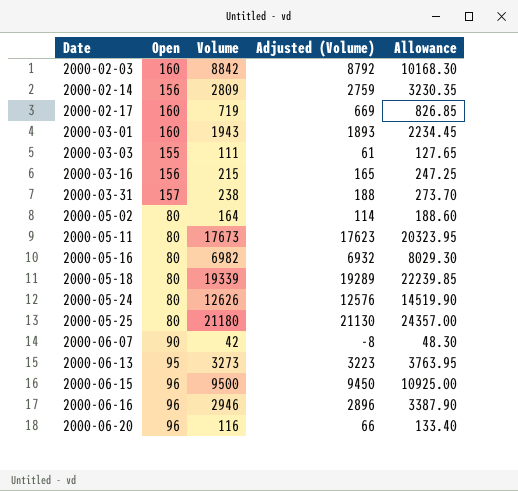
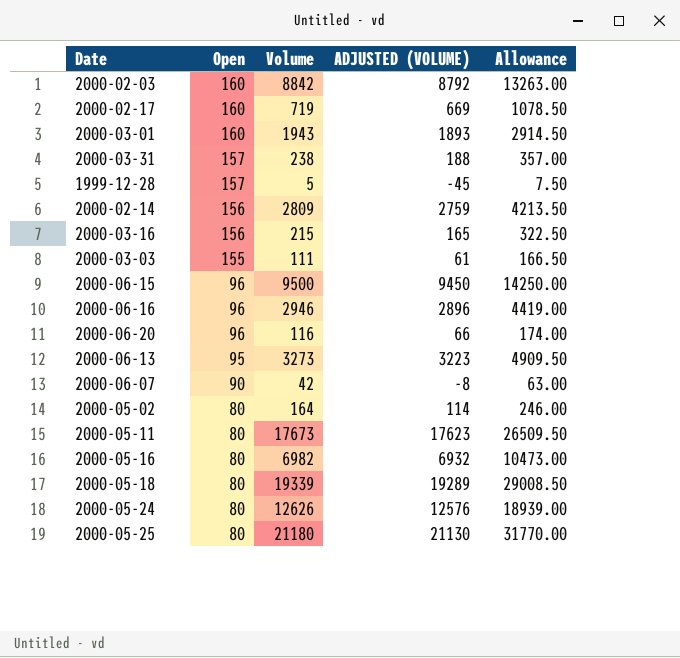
row order: Date ascending -> Open descending
column name: Adjusted (Volume) -> ADJUSTED (VOLUME)
column Allowance | formula: [Volume] * 1.15 -> [Volume] * 1.5
row 1999-12-28: none -> 157 | 5 | -45 | 7.50

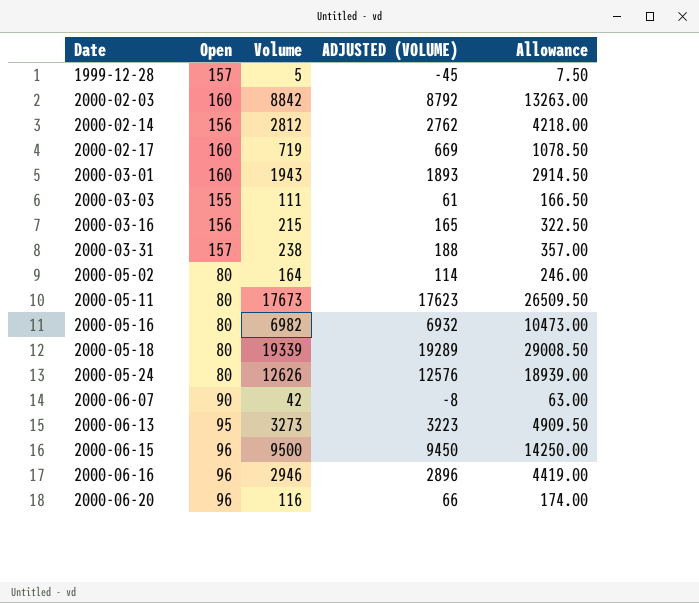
row order: Open descending -> Date ascending
row 2000-05-25: 80 | 21180 | 21130 | 31770.00 -> none
2000-02-14 | Volume: 2809 -> 2812
2000-02-14 | ADJUSTED (VOLUME): 2759 -> 2762
2000-02-14 | Allowance: 4213.50 -> 4218.00

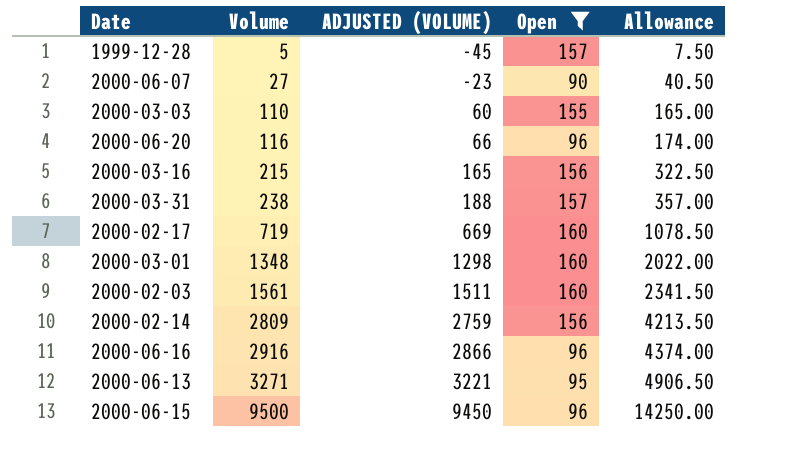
filter: none -> Open != 80
row order: Date ascending -> Volume ascending
column Open | position: 2 -> 4
2000-06-07 | Volume: 42 -> 27
2000-06-07 | ADJUSTED (VOLUME): -8 -> -23
2000-06-07 | Allowance: 63.00 -> 40.50
2000-03-03 | Volume: 111 -> 110
2000-03-03 | ADJUSTED (VOLUME): 61 -> 60
2000-03-03 | Allowance: 166.50 -> 165.00
2000-03-01 | Volume: 1943 -> 1348
2000-03-01 | ADJUSTED (VOLUME): 1893 -> 1298
2000-03-01 | Allowance: 2914.50 -> 2022.00
2000-02-03 | Volume: 8842 -> 1561
2000-02-03 | ADJUSTED (VOLUME): 8792 -> 1511
2000-02-03 | Allowance: 13263.00 -> 2341.50
2000-02-14 | Volume: 2812 -> 2809
2000-02-14 | ADJUSTED (VOLUME): 2762 -> 2759
2000-02-14 | Allowance: 4218.00 -> 4213.50
2000-06-16 | Volume: 2946 -> 2916
2000-06-16 | ADJUSTED (VOLUME): 2896 -> 2866
2000-06-16 | Allowance: 4419.00 -> 4374.00
2000-06-13 | Volume: 3273 -> 3271
2000-06-13 | ADJUSTED (VOLUME): 3223 -> 3221
2000-06-13 | Allowance: 4909.50 -> 4906.50

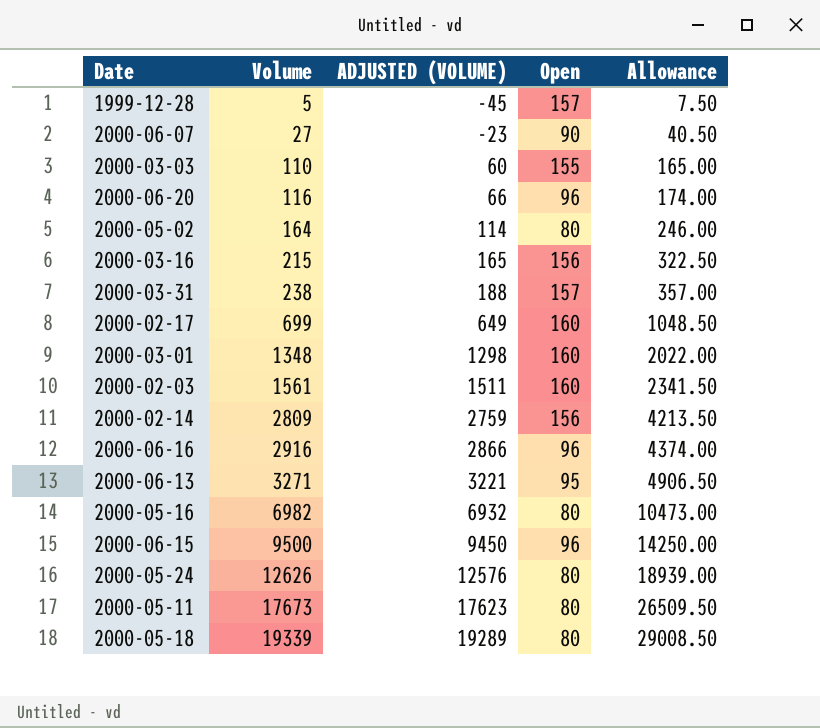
filter: Open != 80 -> none
2000-02-17 | Volume: 719 -> 699
2000-02-17 | ADJUSTED (VOLUME): 669 -> 649
2000-02-17 | Allowance: 1078.50 -> 1048.50

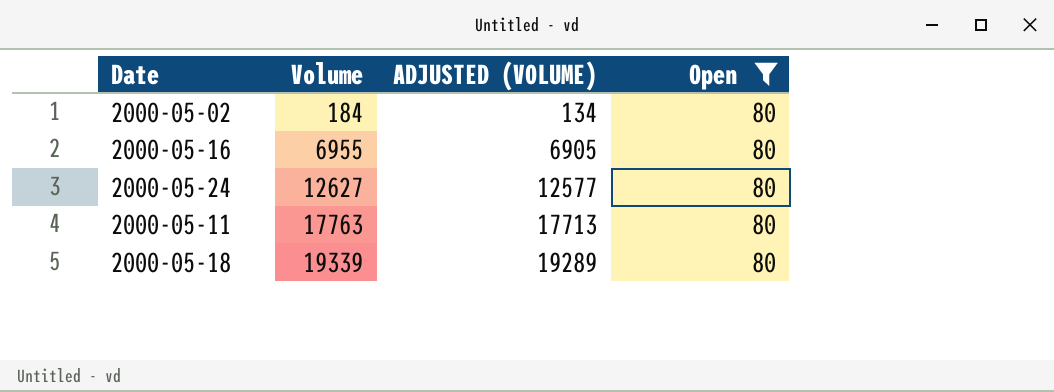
filter: none -> Open = 80
column Allowance | formula: [Volume] * 1.5 -> none
2000-05-02 | Volume: 164 -> 184
2000-05-02 | ADJUSTED (VOLUME): 114 -> 134
2000-05-16 | Volume: 6982 -> 6955
2000-05-16 | ADJUSTED (VOLUME): 6932 -> 6905
2000-05-24 | Volume: 12626 -> 12627
2000-05-24 | ADJUSTED (VOLUME): 12576 -> 12577
2000-05-11 | Volume: 17673 -> 17763
2000-05-11 | ADJUSTED (VOLUME): 17623 -> 17713

